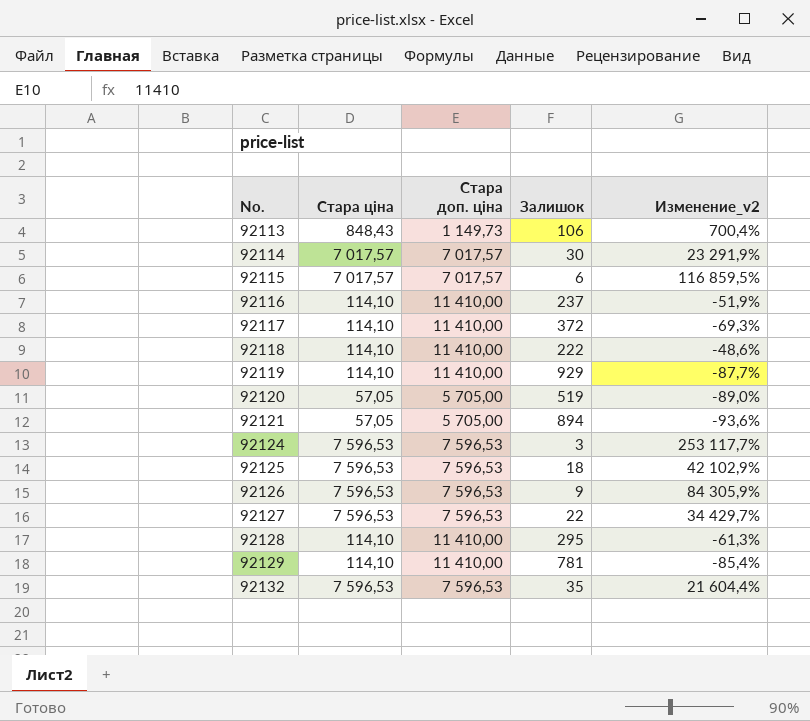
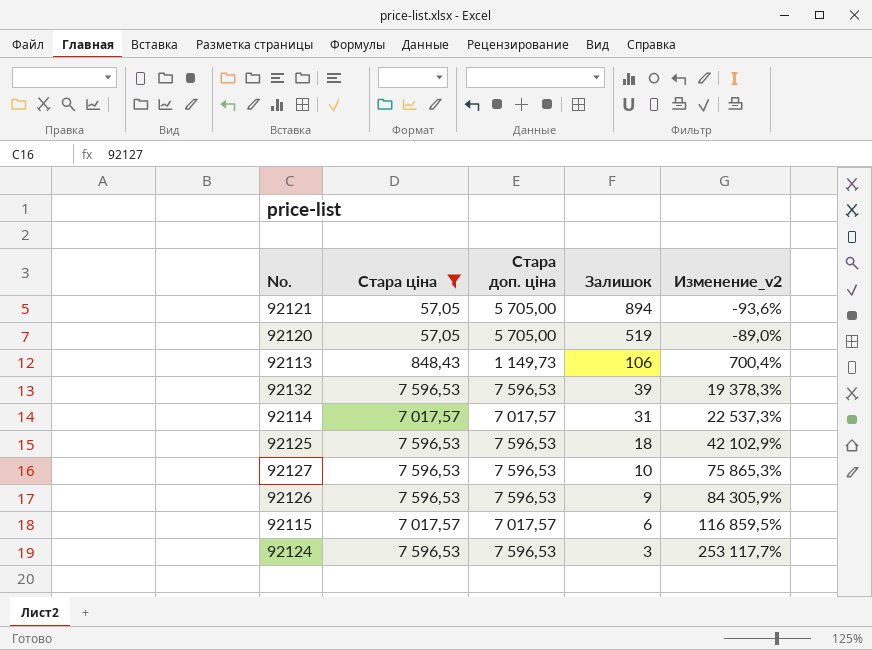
filter: none -> Стара ціна != 114,10
row order: No. ascending -> Залишок descending
92132 | Залишок: 35 -> 39
92132 | Изменение_v2: 21 604,4% -> 19 378,3%
92114 | Залишок: 30 -> 31
92114 | Изменение_v2: 23 291,9% -> 22 537,3%
92127 | Залишок: 22 -> 10
92127 | Изменение_v2: 34 429,7% -> 75 865,3%

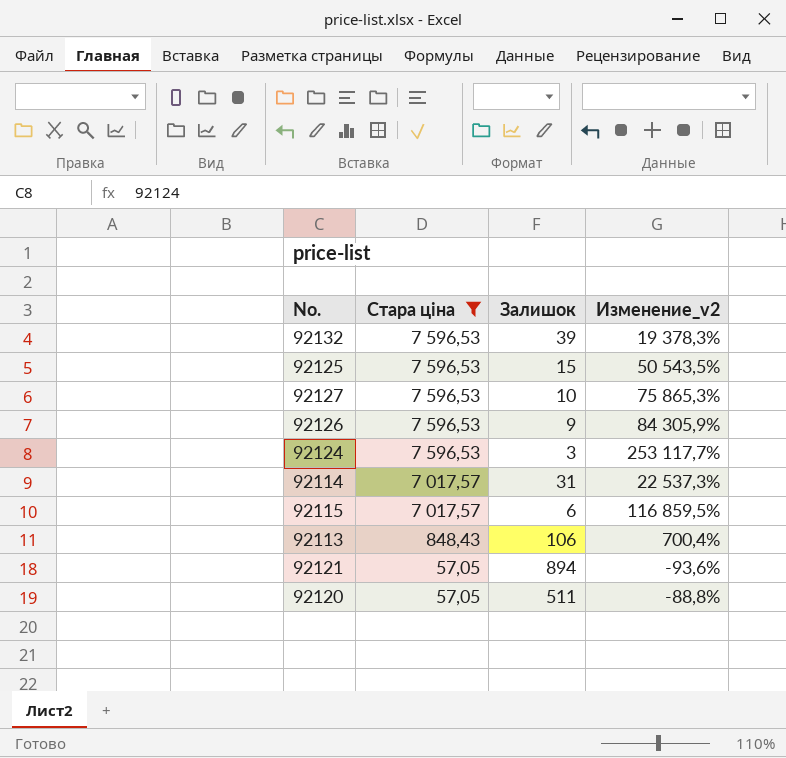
row order: Залишок descending -> Стара ціна descending
column Стара доп. ціна | position: 3 -> none
92125 | Залишок: 18 -> 15
92125 | Изменение_v2: 42 102,9% -> 50 543,5%
92120 | Залишок: 519 -> 511
92120 | Изменение_v2: -89,0% -> -88,8%

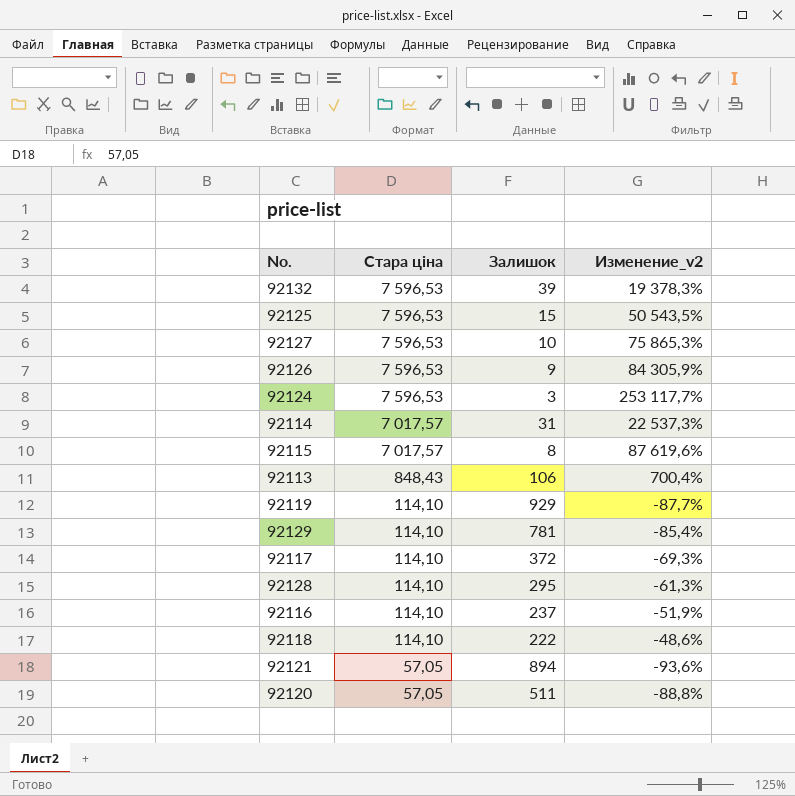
filter: Стара ціна != 114,10 -> none
92115 | Залишок: 6 -> 8
92115 | Изменение_v2: 116 859,5% -> 87 619,6%

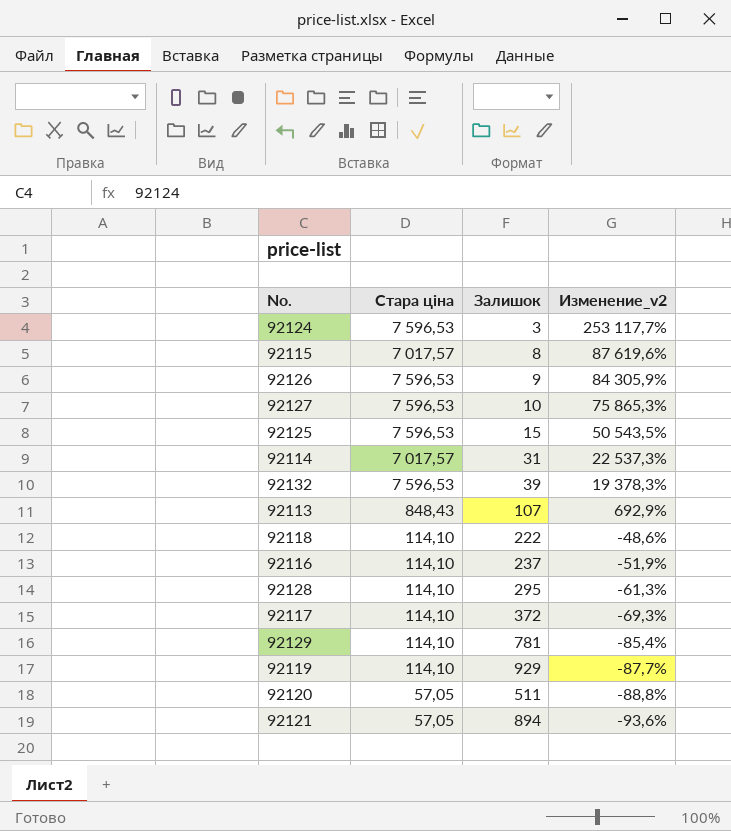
row order: Стара ціна descending -> Изменение_v2 descending
92113 | Залишок: 106 -> 107
92113 | Изменение_v2: 700,4% -> 692,9%

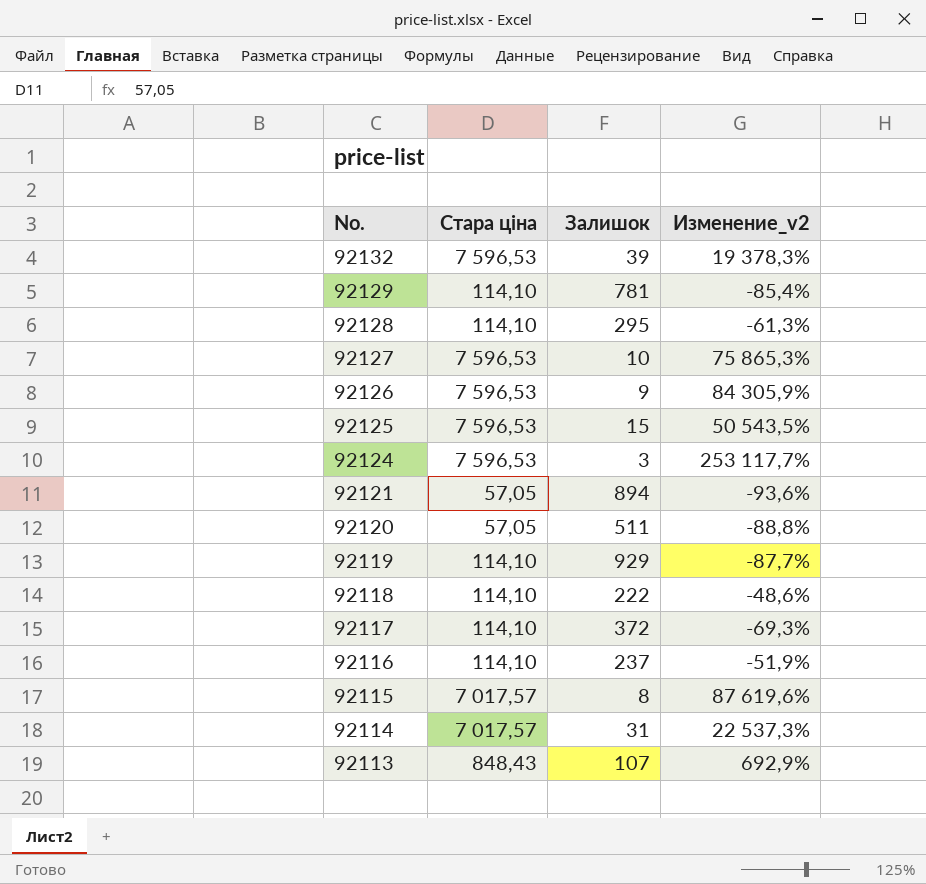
row order: Изменение_v2 descending -> No. descending

